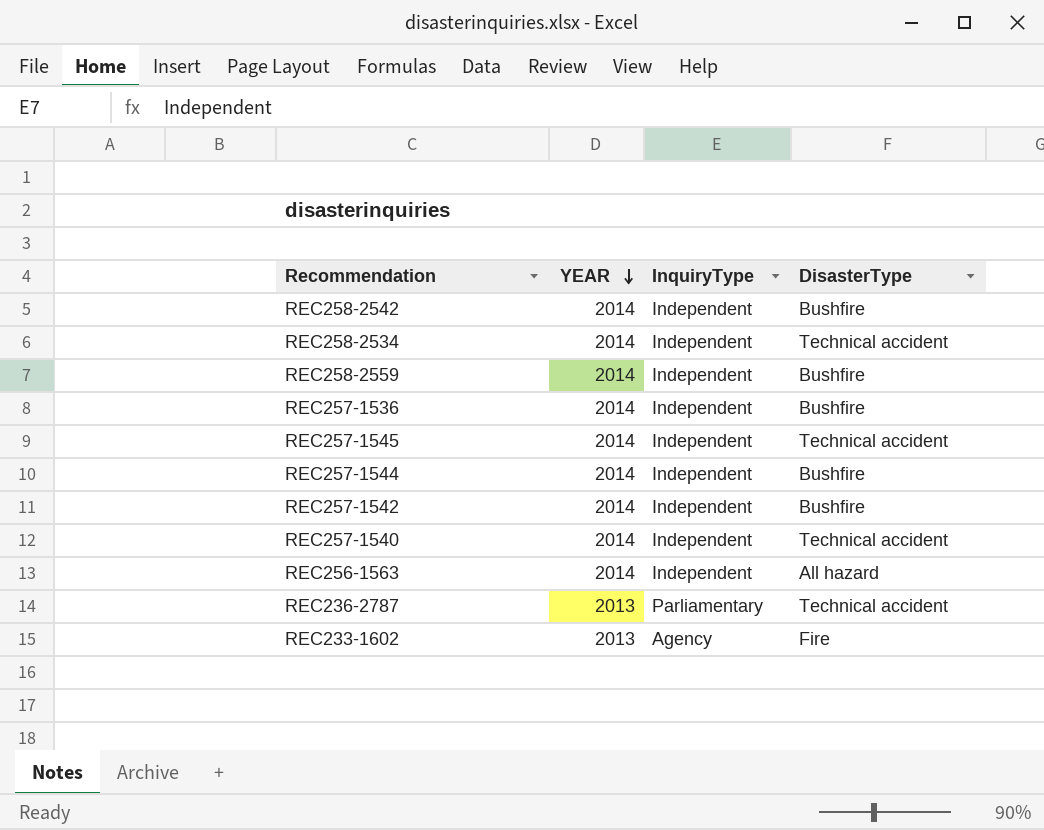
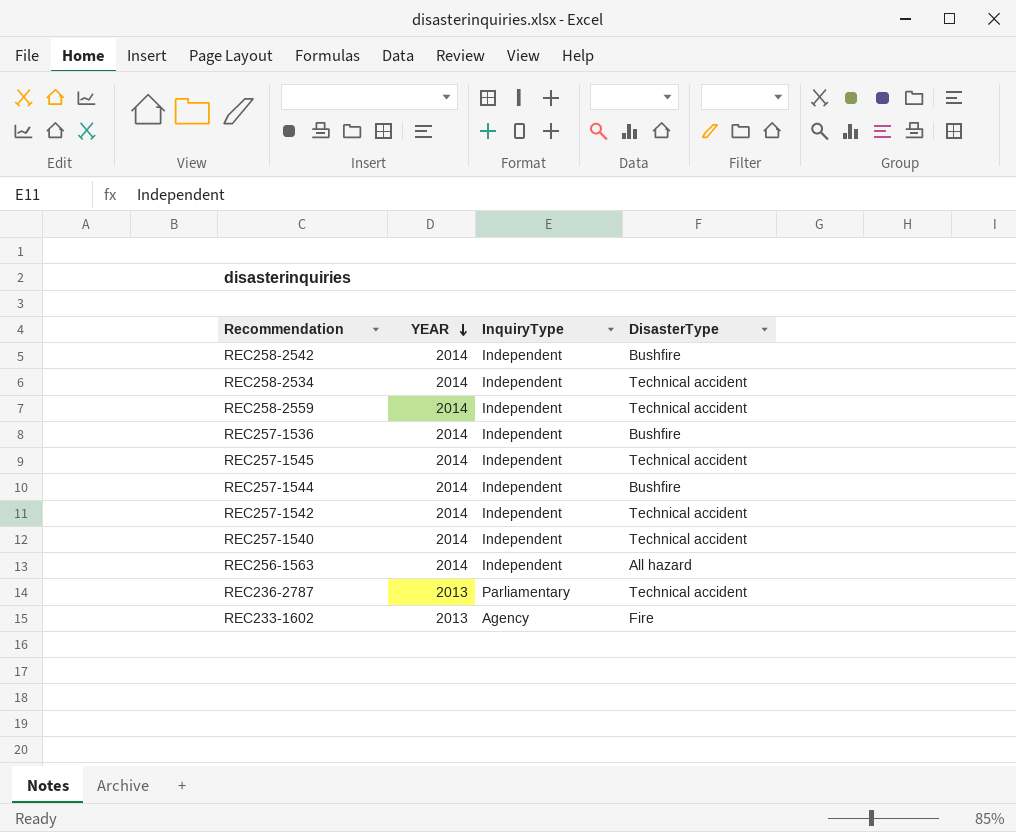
REC258-2559 | DisasterType: Bushfire -> Technical accident
REC257-1542 | DisasterType: Bushfire -> Technical accident

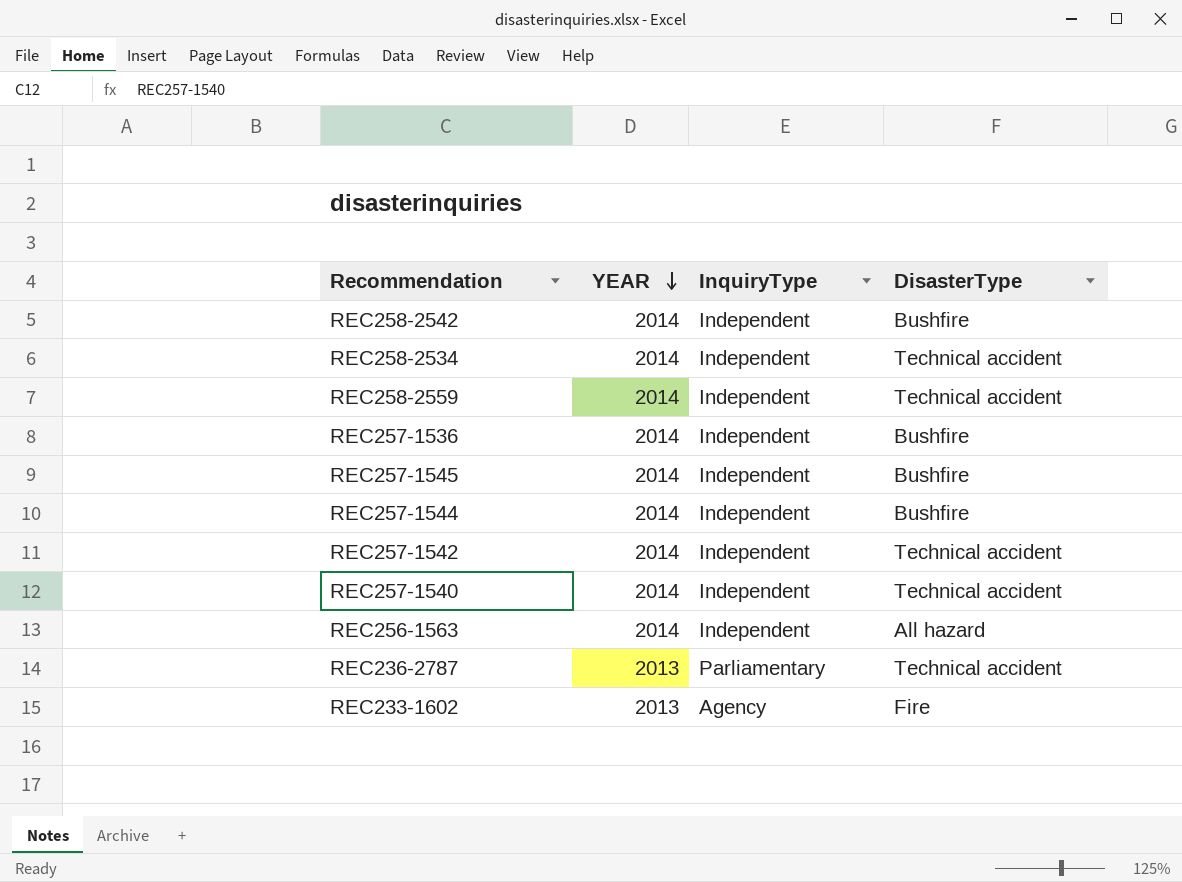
REC257-1545 | DisasterType: Technical accident -> Bushfire

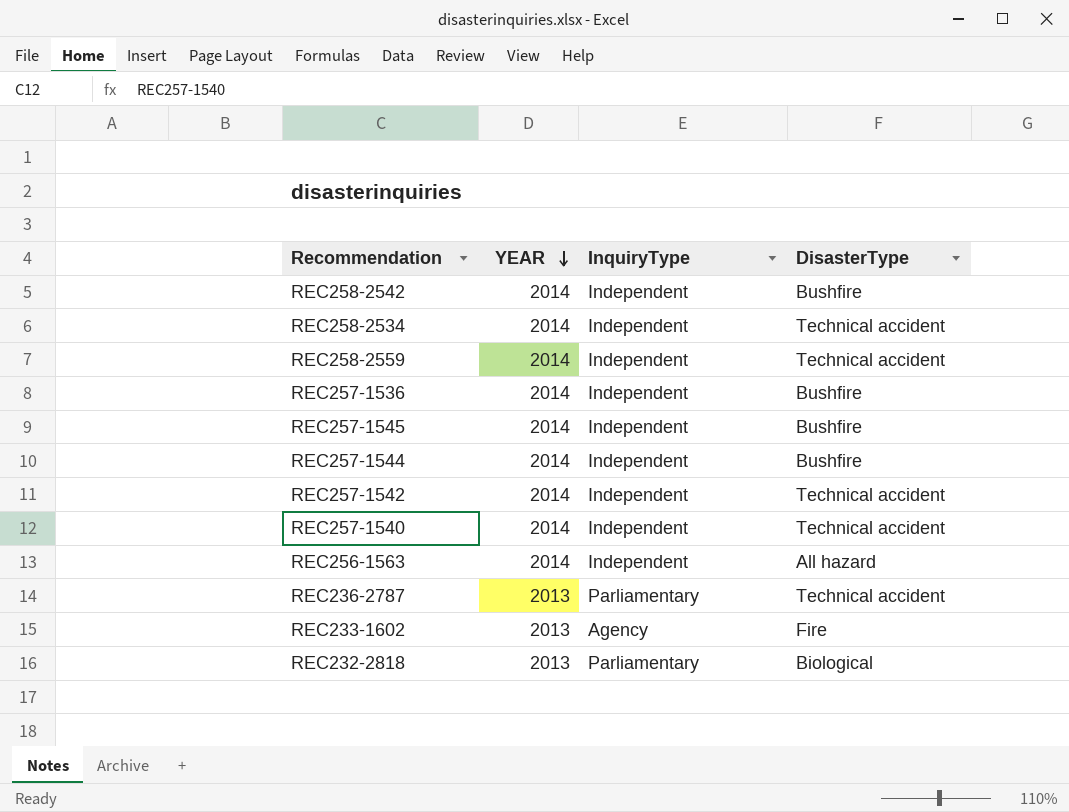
row REC232-2818: none -> 2013 | Parliamentary | Biological

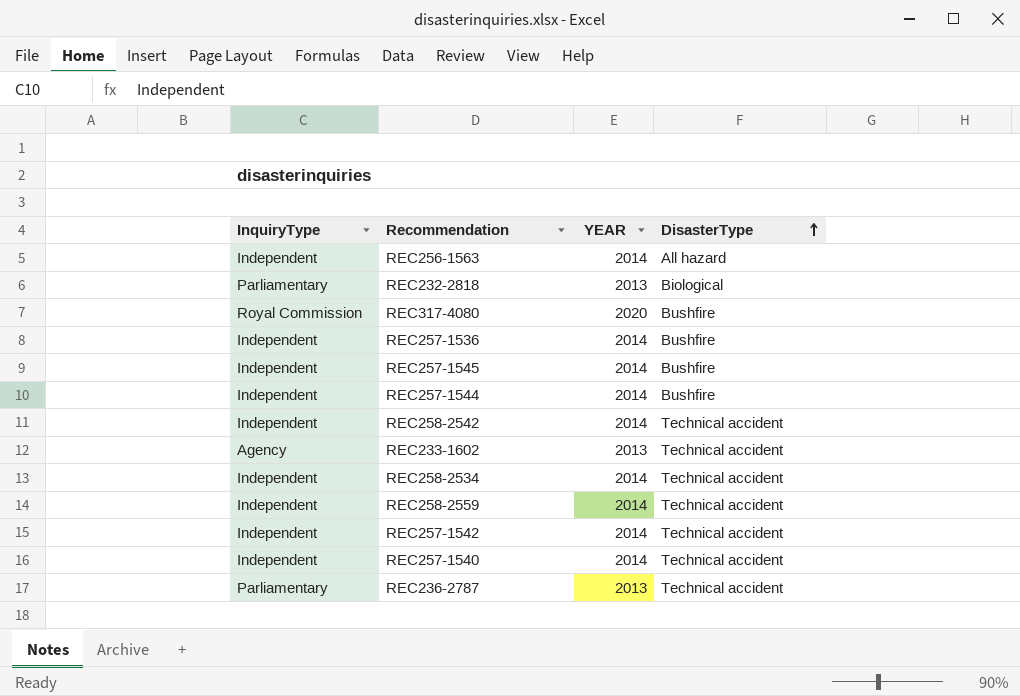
row order: YEAR descending -> DisasterType ascending
column InquiryType | position: 3 -> 1
row REC317-4080: none -> Royal Commission | 2020 | Bushfire
REC258-2542 | DisasterType: Bushfire -> Technical accident
REC233-1602 | DisasterType: Fire -> Technical accident

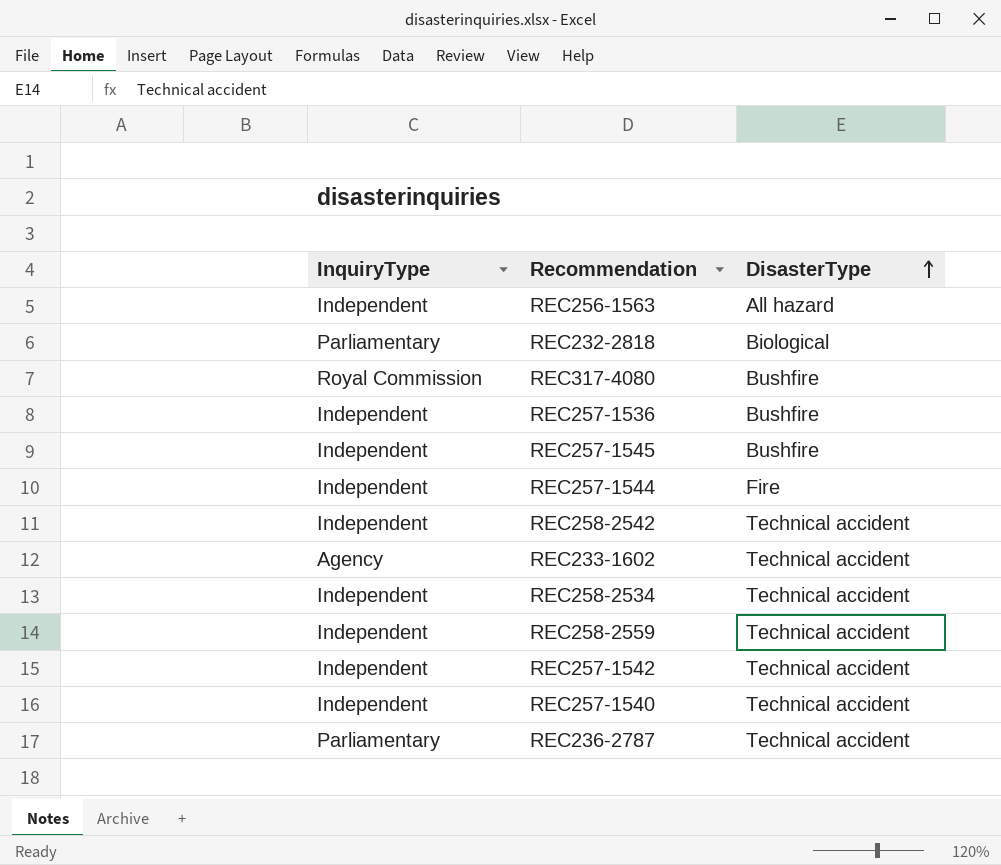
column YEAR | position: 3 -> none
REC257-1544 | DisasterType: Bushfire -> Fire

